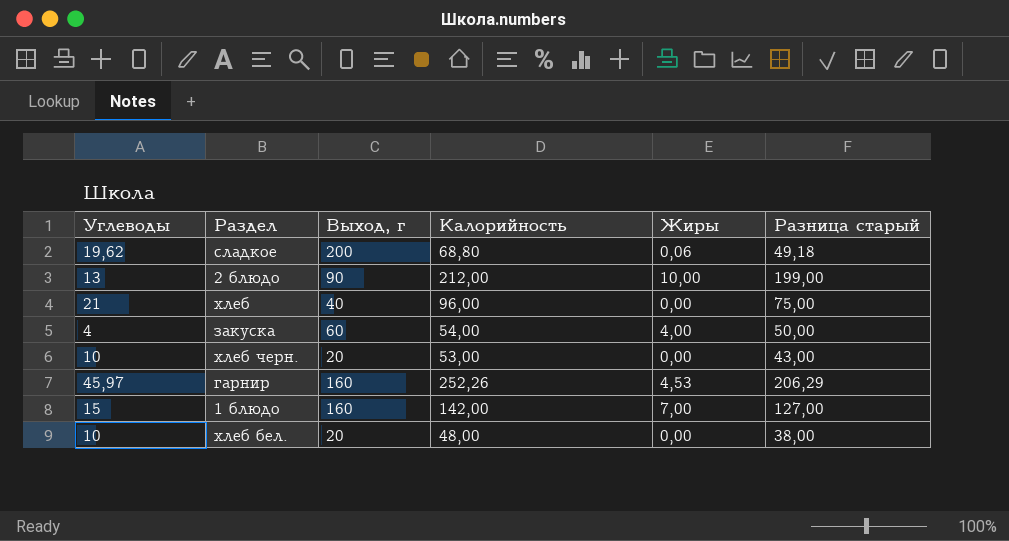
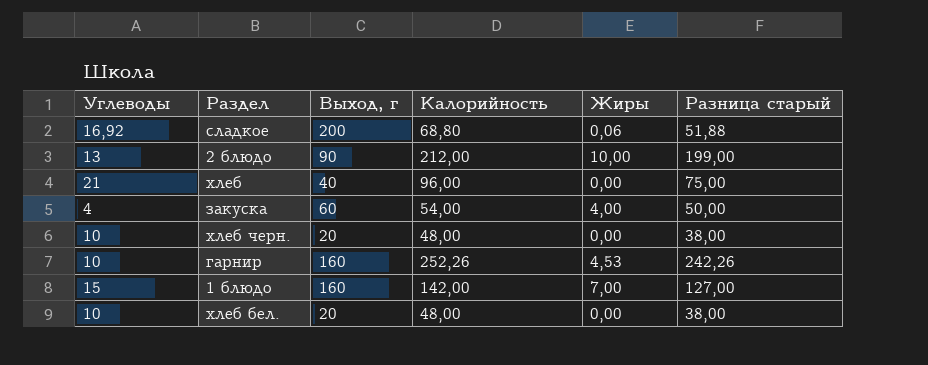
сладкое | Углеводы: 19,62 -> 16,92
сладкое | Разница старый: 49,18 -> 51,88
хлеб черн. | Калорийность: 53,00 -> 48,00
хлеб черн. | Разница старый: 43,00 -> 38,00
гарнир | Углеводы: 45,97 -> 10
гарнир | Разница старый: 206,29 -> 242,26

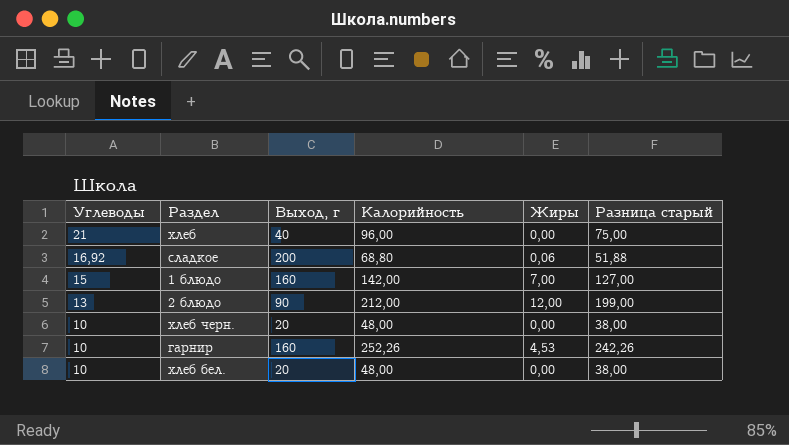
row order: none -> Углеводы descending
row закуска: 4 | 60 | 54,00 | 4,00 | 50,00 -> none
2 блюдо | Жиры: 10,00 -> 12,00

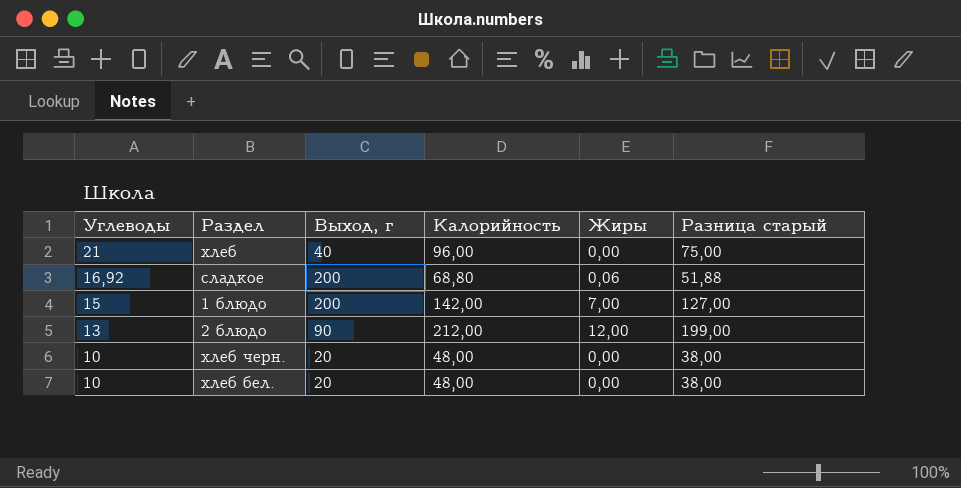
row гарнир: 10 | 160 | 252,26 | 4,53 | 242,26 -> none
1 блюдо | Выход, г: 160 -> 200

